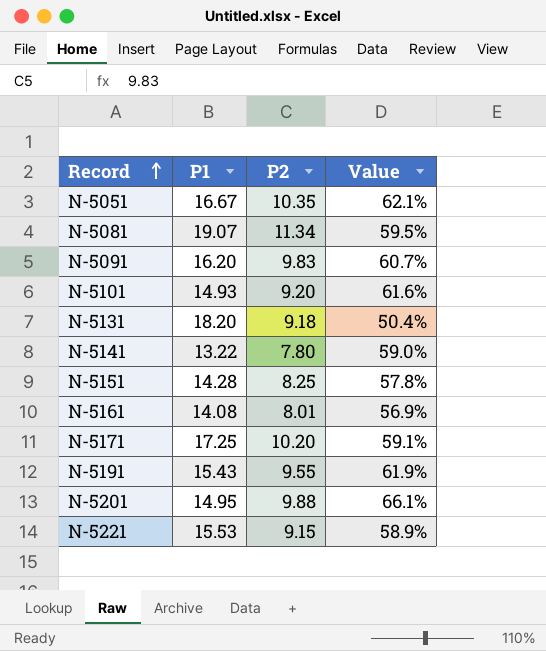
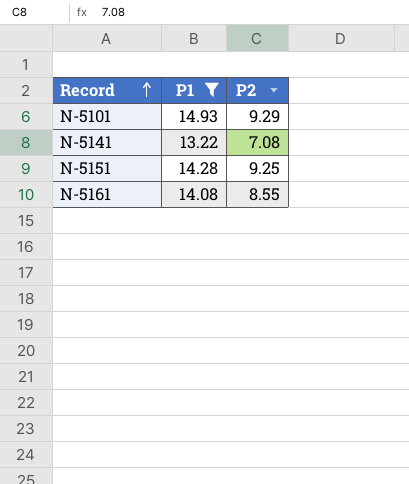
filter: none -> P1 <= 14.93
column Value | formula: [P2] / [P1] -> none
N-5101 | P2: 9.20 -> 9.29
N-5141 | P2: 7.80 -> 7.08
N-5151 | P2: 8.25 -> 9.25
N-5161 | P2: 8.01 -> 8.55

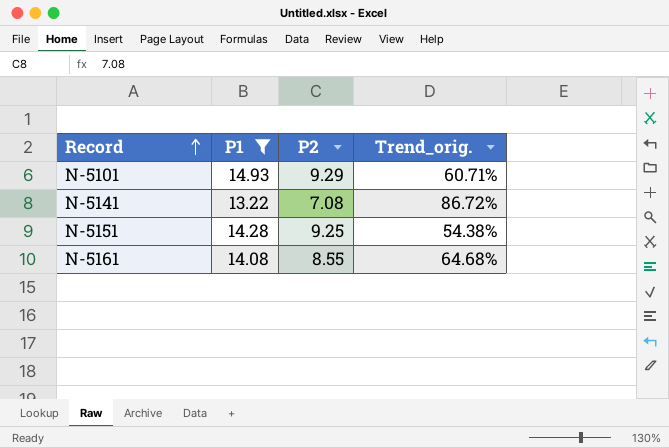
column Trend_orig. | formula: none -> ([P1] - [P2]) / [P2]

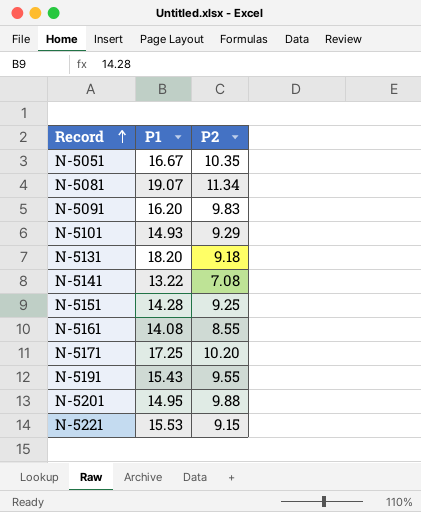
filter: P1 <= 14.93 -> none
column Trend_orig. | formula: ([P1] - [P2]) / [P2] -> none

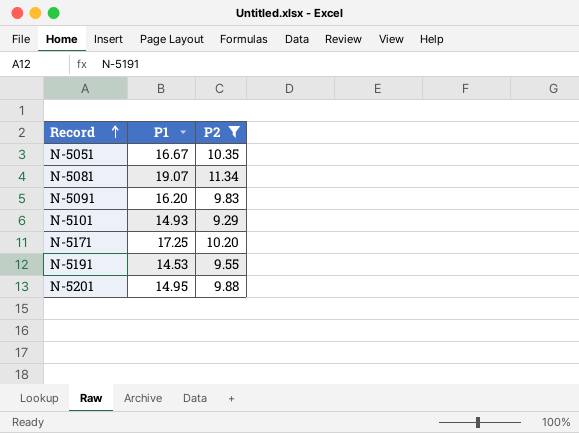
filter: none -> P2 >= 9.29
N-5191 | P1: 15.43 -> 14.53

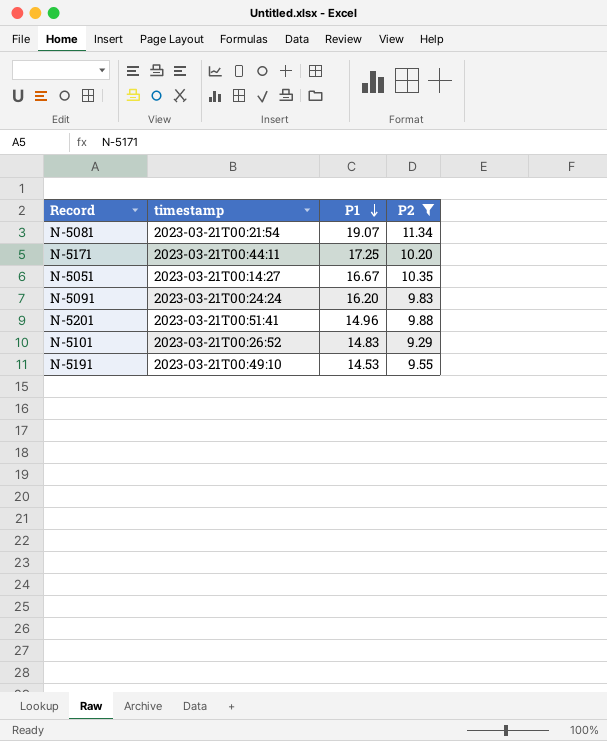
row order: Record ascending -> P1 descending
column timestamp | position: none -> 2
N-5201 | P1: 14.95 -> 14.96
N-5101 | P1: 14.93 -> 14.83

